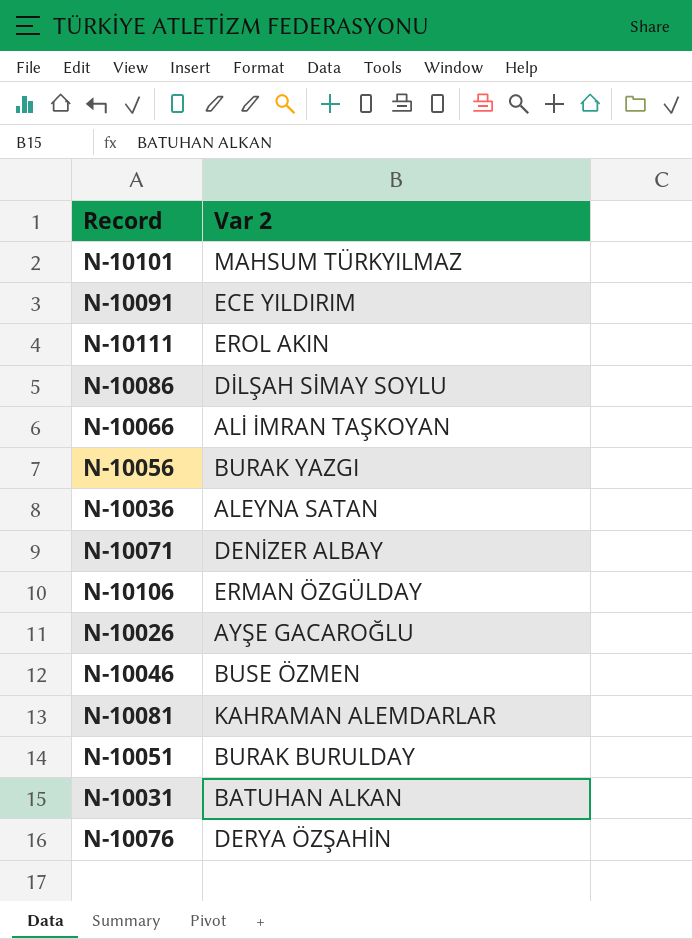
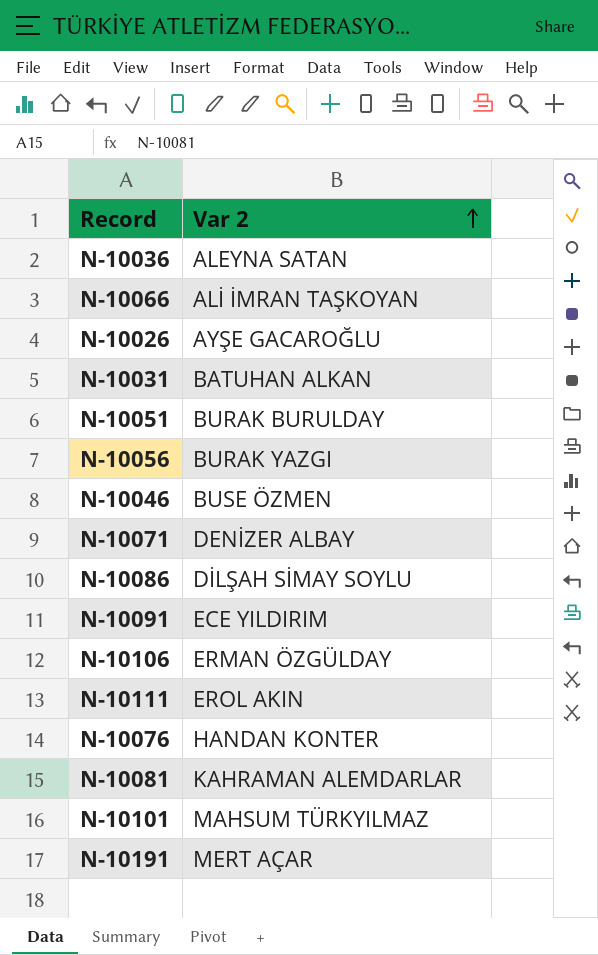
row order: none -> Var 2 ascending
N-10076 | Var 2: DERYA ÖZŞAHİN -> HANDAN KONTER
row N-10191: none -> MERT AÇAR

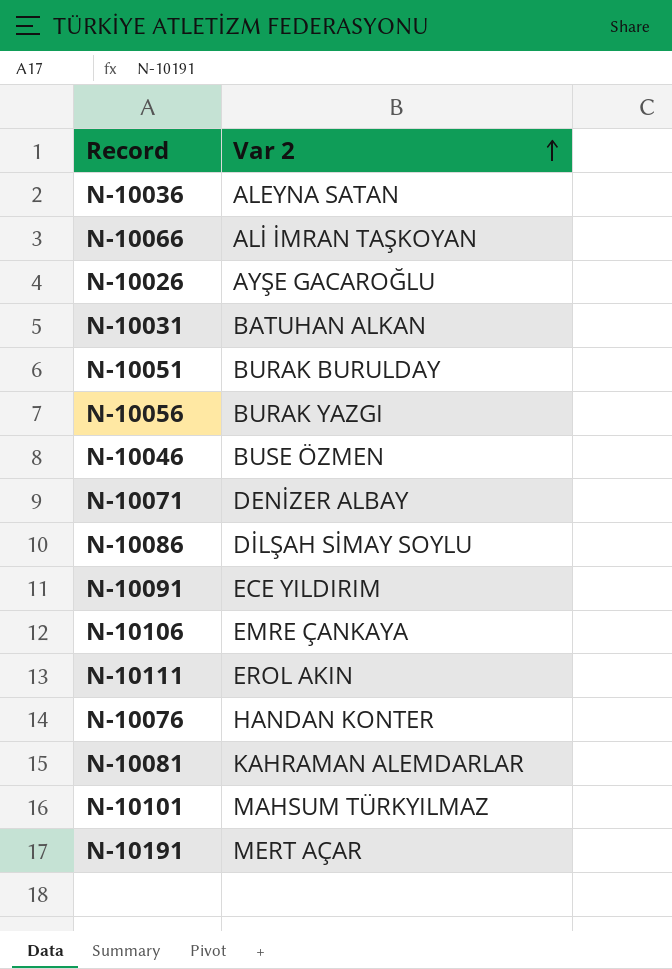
N-10106 | Var 2: ERMAN ÖZGÜLDAY -> EMRE ÇANKAYA

